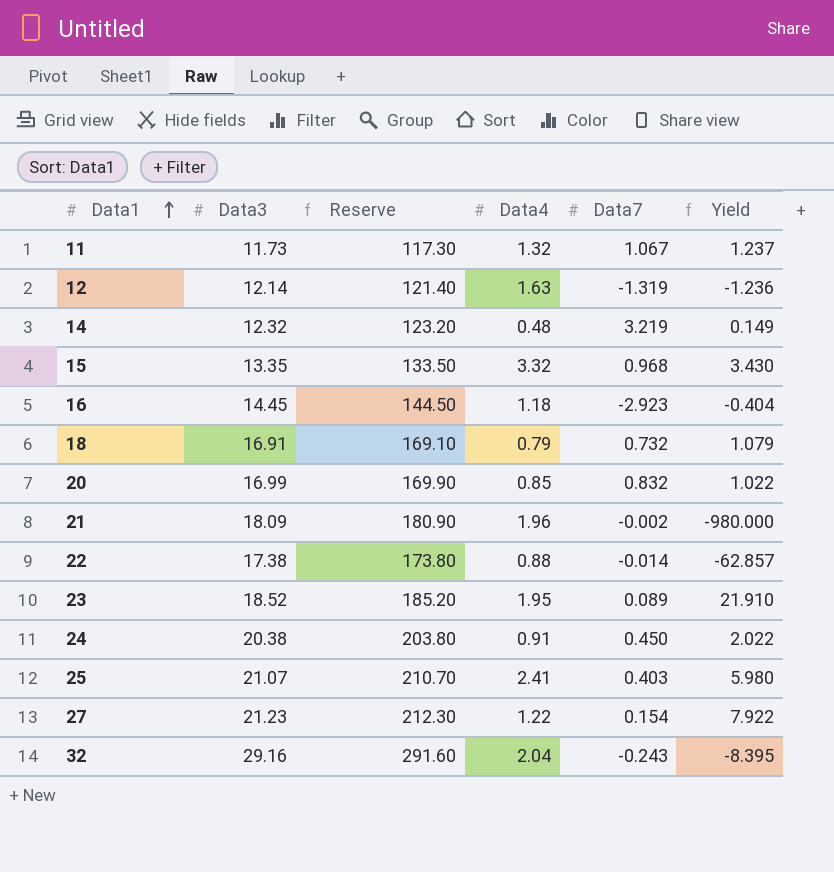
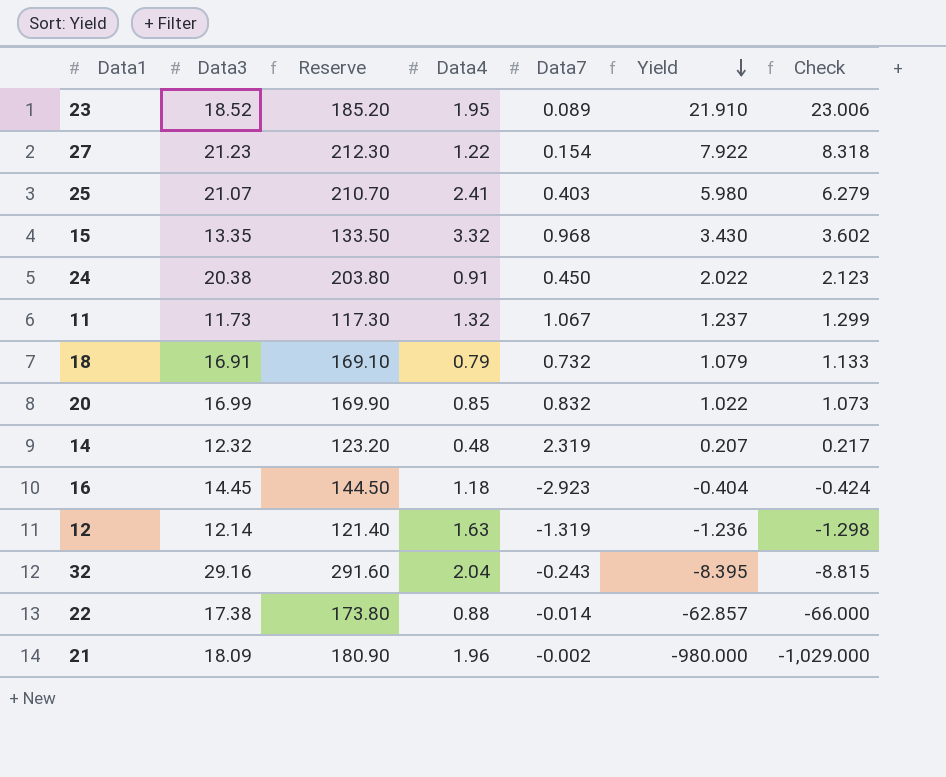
row order: Data1 ascending -> Yield descending
column Check | formula: none -> [Yield] * 1.05
14 | Data7: 3.219 -> 2.319
14 | Yield: 0.149 -> 0.207

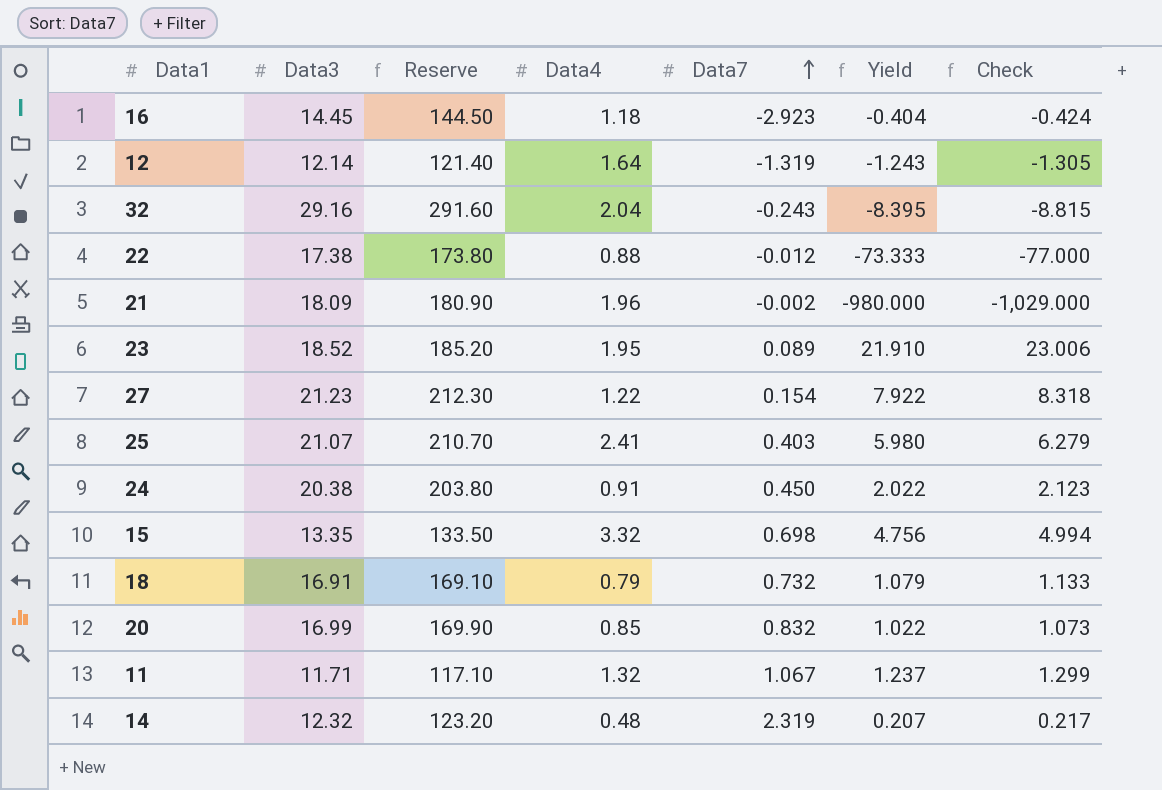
row order: Yield descending -> Data7 ascending
12 | Data4: 1.63 -> 1.64
12 | Yield: -1.236 -> -1.243
12 | Check: -1.298 -> -1.305
22 | Data7: -0.014 -> -0.012
22 | Yield: -62.857 -> -73.333
22 | Check: -66.000 -> -77.000
15 | Data7: 0.968 -> 0.698
15 | Yield: 3.430 -> 4.756
15 | Check: 3.602 -> 4.994
11 | Data3: 11.73 -> 11.71
11 | Reserve: 117.30 -> 117.10

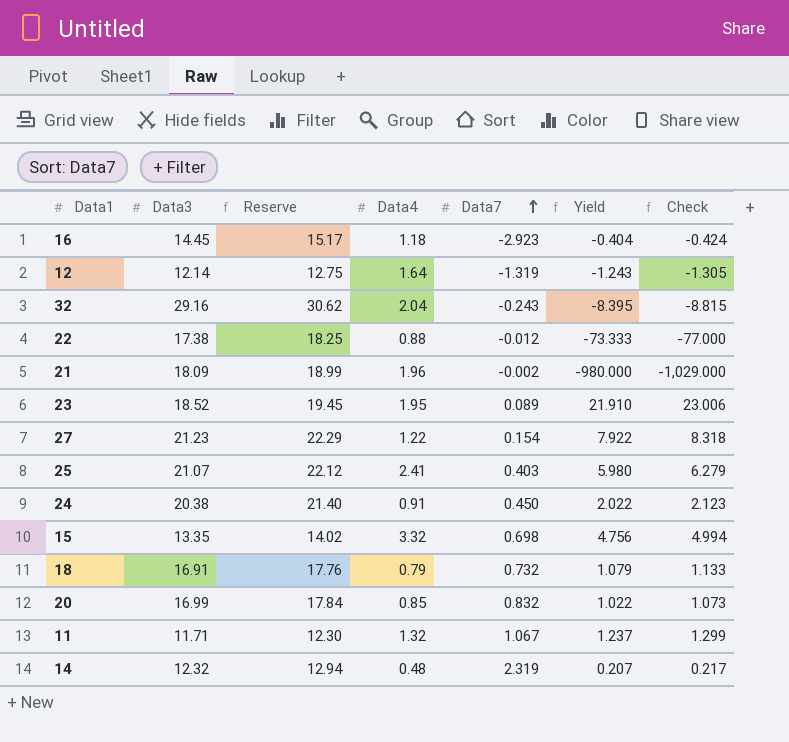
column Reserve | formula: [Data3] * 10 -> [Data3] * 1.05

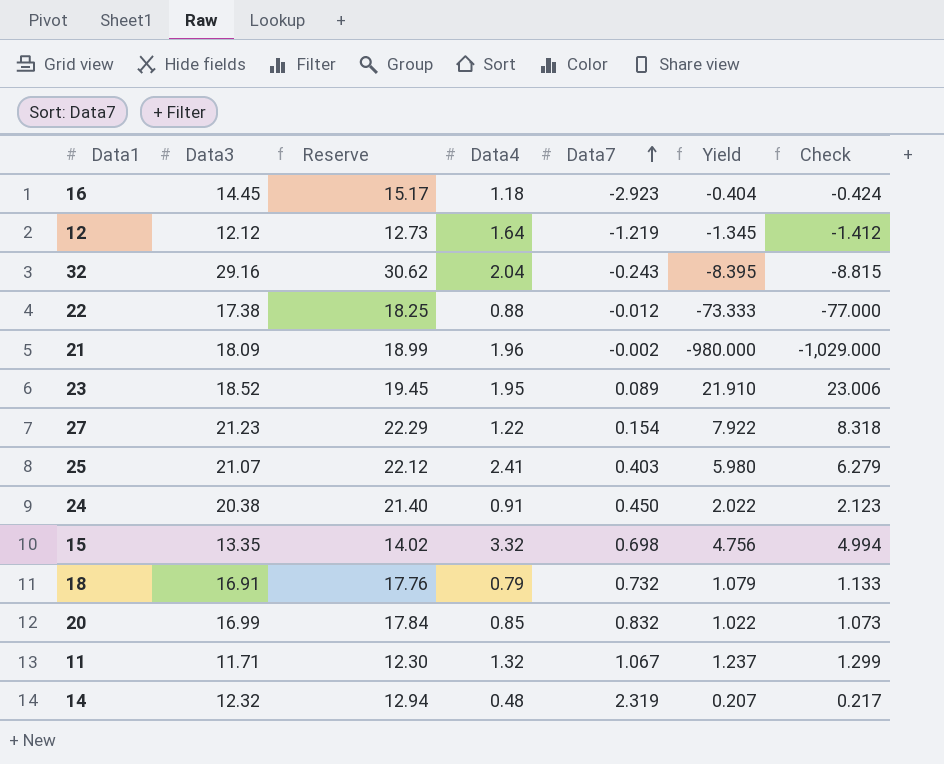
12 | Data3: 12.14 -> 12.12
12 | Reserve: 12.75 -> 12.73
12 | Data7: -1.319 -> -1.219
12 | Yield: -1.243 -> -1.345
12 | Check: -1.305 -> -1.412

